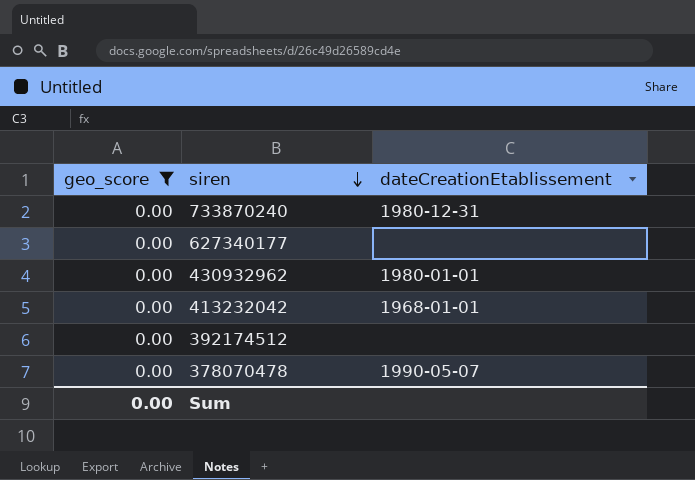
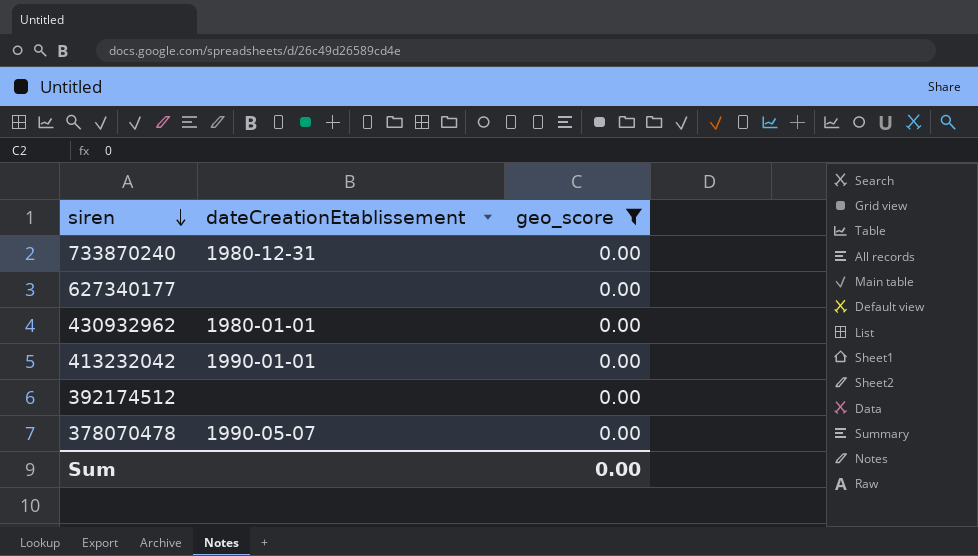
column geo_score | position: 1 -> 3
413232042 | dateCreationEtablissement: 1968-01-01 -> 1990-01-01

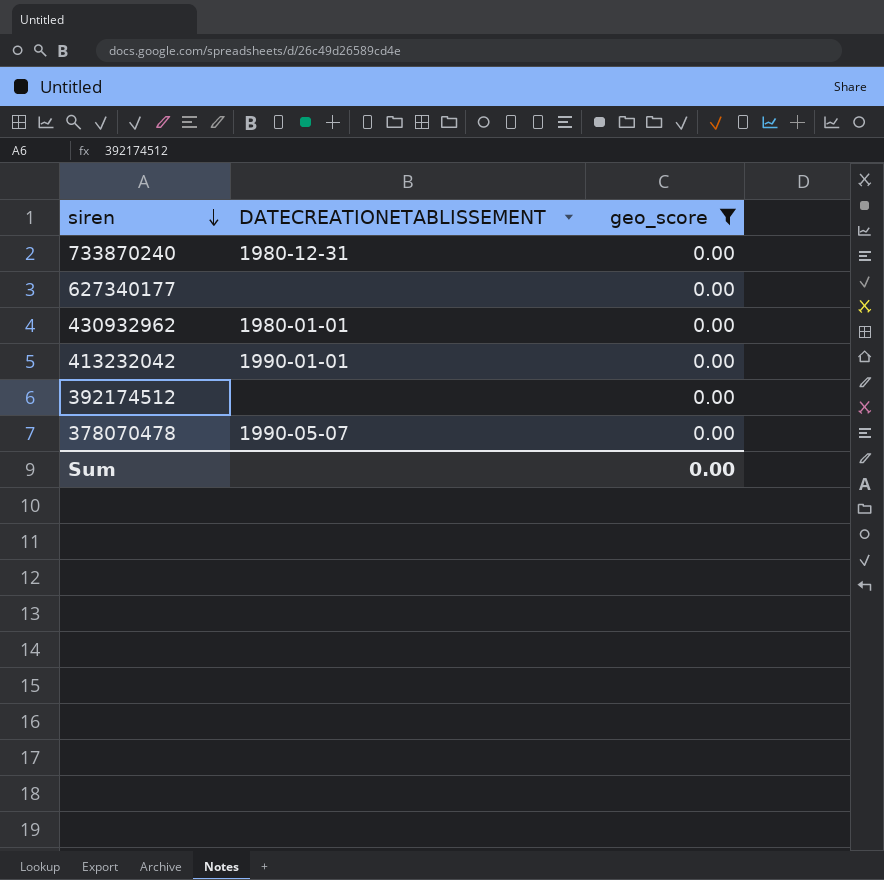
column name: dateCreationEtablissement -> DATECREATIONETABLISSEMENT

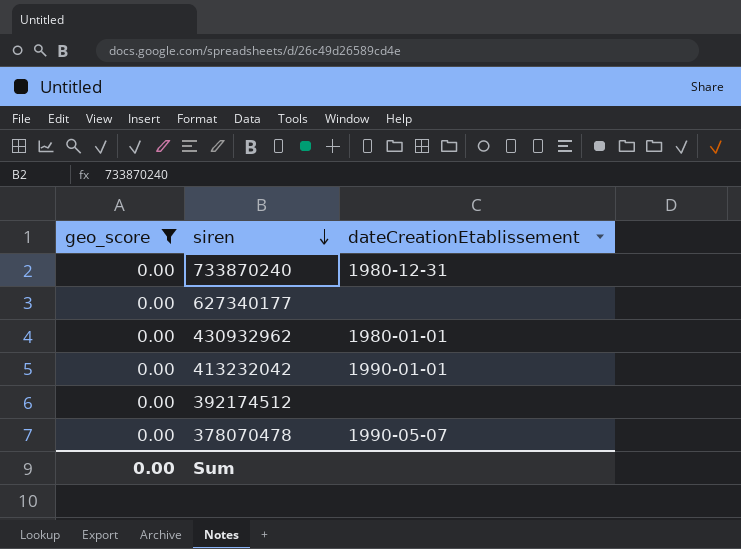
column geo_score | position: 3 -> 1
column name: DATECREATIONETABLISSEMENT -> dateCreationEtablissement

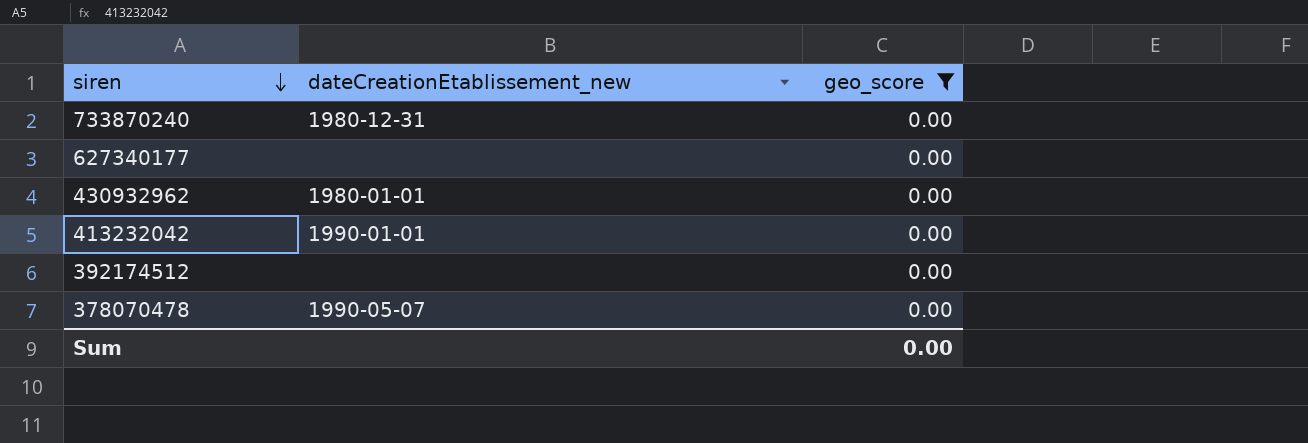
column name: dateCreationEtablissement -> dateCreationEtablissement_new
column geo_score | position: 1 -> 3

